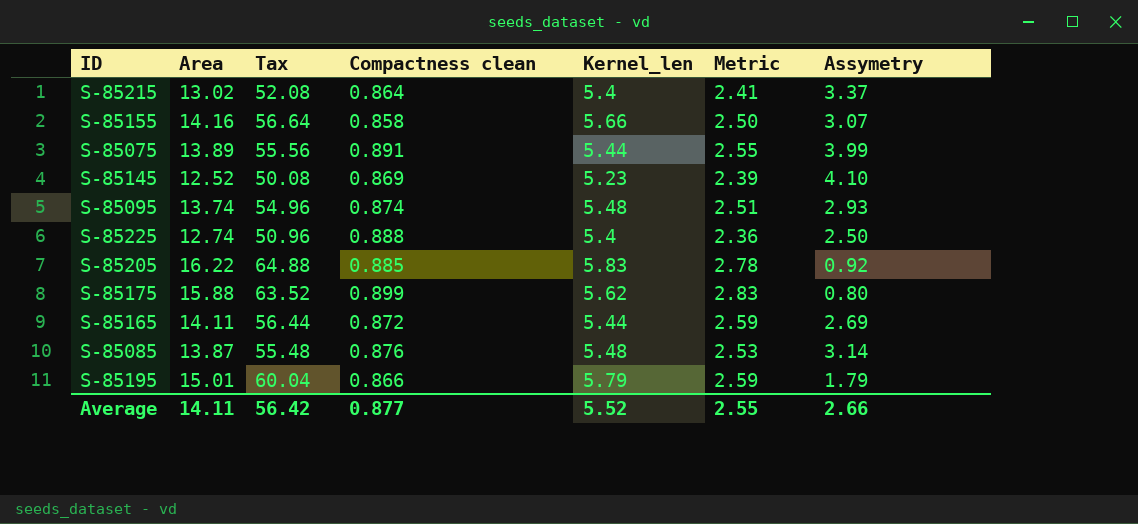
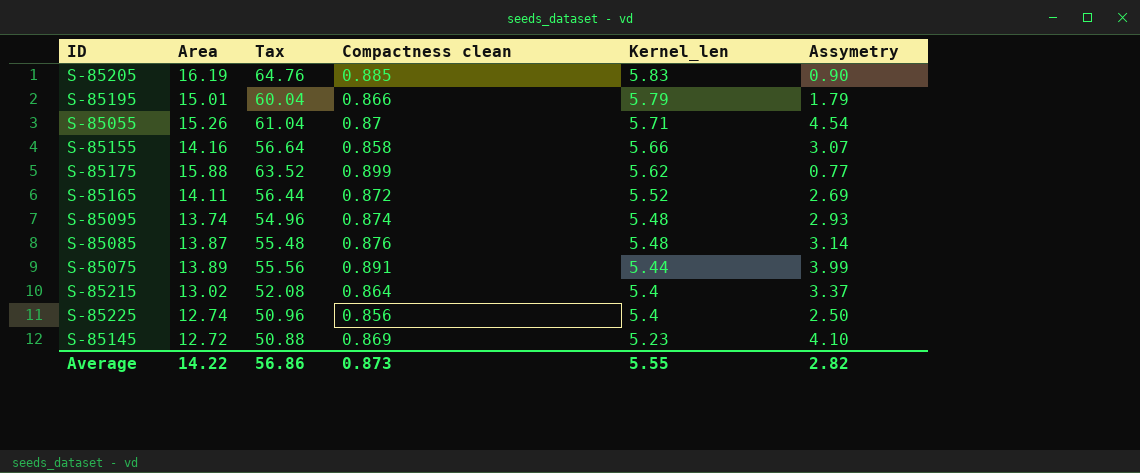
row order: none -> Kernel_len descending
column Metric | formula: [Area] / [Kernel_len] -> none
S-85205 | Area: 16.22 -> 16.19
S-85205 | Tax: 64.88 -> 64.76
S-85205 | Assymetry: 0.92 -> 0.90
row S-85055: none -> 15.26 | 61.04 | 0.87 | 5.71 | 4.54
S-85175 | Assymetry: 0.80 -> 0.77
S-85165 | Kernel_len: 5.44 -> 5.52
S-85225 | Compactness clean: 0.888 -> 0.856
S-85145 | Area: 12.52 -> 12.72
S-85145 | Tax: 50.08 -> 50.88
Average | Area: 14.11 -> 14.22
Average | Tax: 56.42 -> 56.86
Average | Compactness clean: 0.877 -> 0.873
Average | Kernel_len: 5.52 -> 5.55
Average | Assymetry: 2.66 -> 2.82

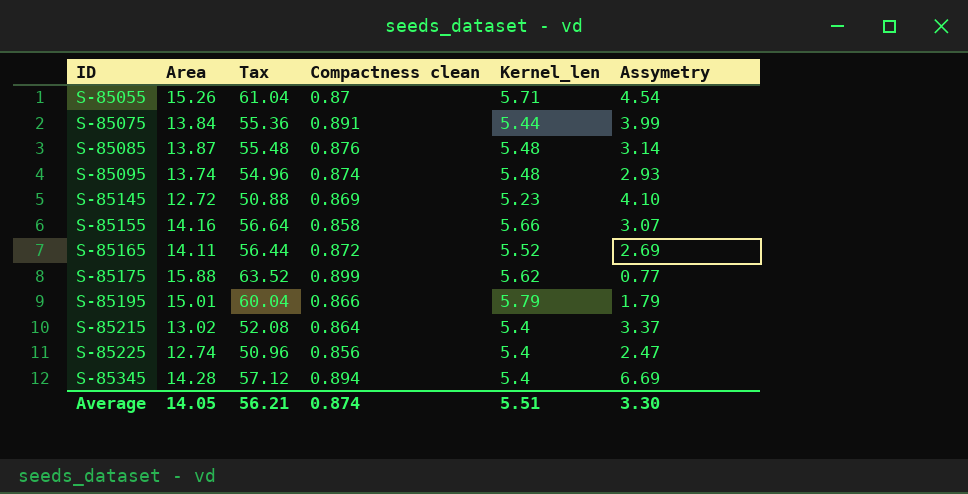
row order: Kernel_len descending -> ID ascending
row S-85205: 16.19 | 64.76 | 0.885 | 5.83 | 0.90 -> none
S-85075 | Area: 13.89 -> 13.84
S-85075 | Tax: 55.56 -> 55.36
S-85225 | Assymetry: 2.50 -> 2.47
row S-85345: none -> 14.28 | 57.12 | 0.894 | 5.4 | 6.69
Average | Area: 14.22 -> 14.05
Average | Tax: 56.86 -> 56.21
Average | Compactness clean: 0.873 -> 0.874
Average | Kernel_len: 5.55 -> 5.51
Average | Assymetry: 2.82 -> 3.30

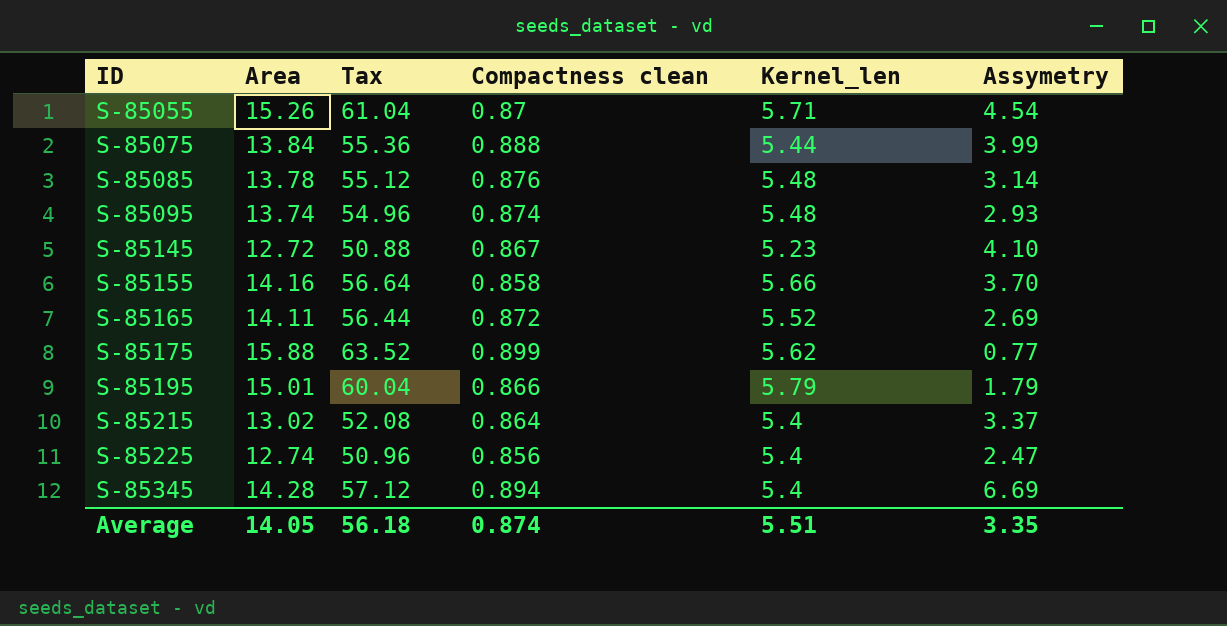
S-85075 | Compactness clean: 0.891 -> 0.888
S-85085 | Area: 13.87 -> 13.78
S-85085 | Tax: 55.48 -> 55.12
S-85145 | Compactness clean: 0.869 -> 0.867
S-85155 | Assymetry: 3.07 -> 3.70
Average | Tax: 56.21 -> 56.18
Average | Assymetry: 3.30 -> 3.35

